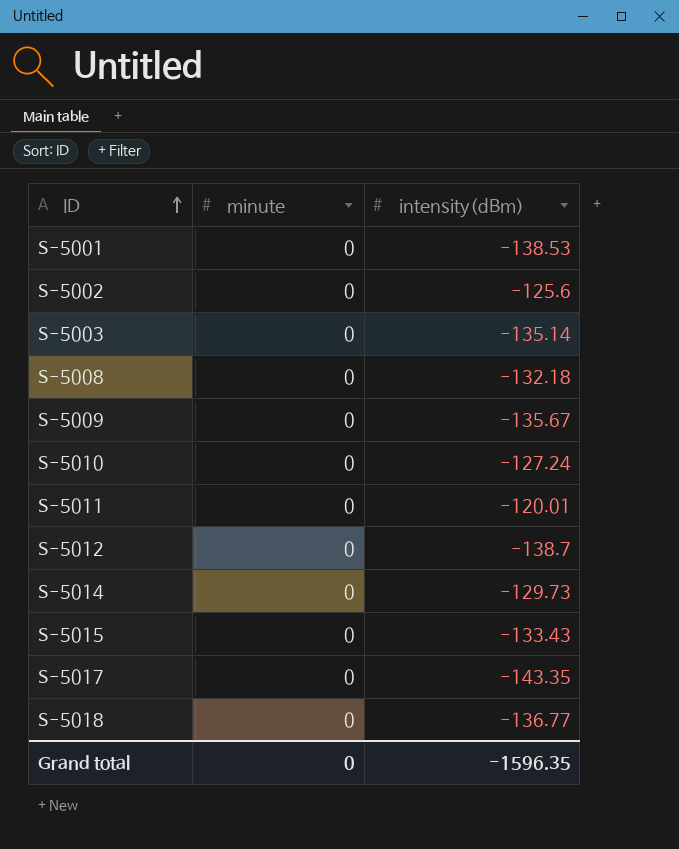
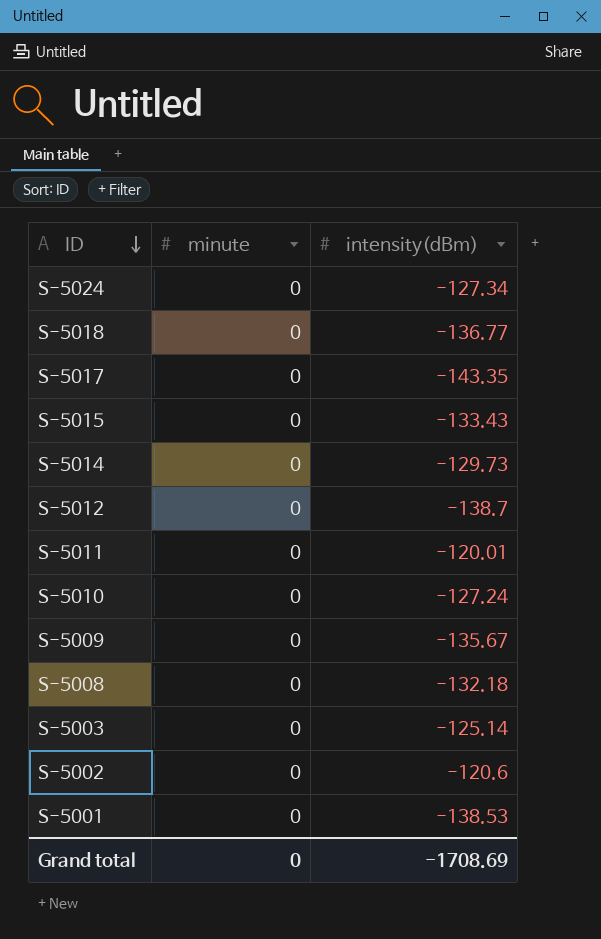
row order: ID ascending -> ID descending
row S-5024: none -> 0 | -127.34
S-5003 | intensity(dBm): -135.14 -> -125.14
S-5002 | intensity(dBm): -125.6 -> -120.6
Grand total | intensity(dBm): -1596.35 -> -1708.69

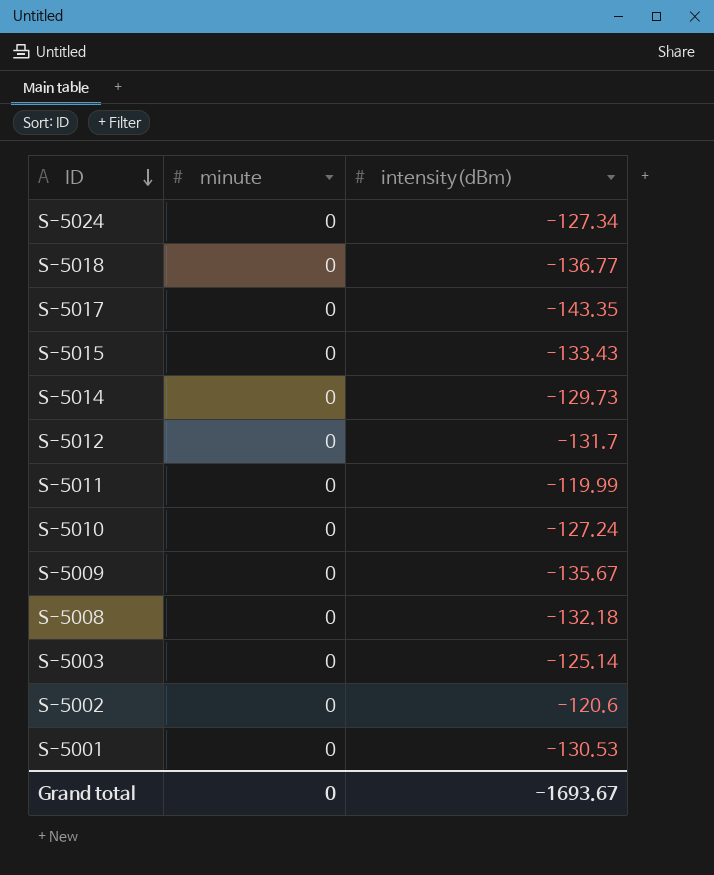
S-5012 | intensity(dBm): -138.7 -> -131.7
S-5011 | intensity(dBm): -120.01 -> -119.99
S-5001 | intensity(dBm): -138.53 -> -130.53
Grand total | intensity(dBm): -1708.69 -> -1693.67

